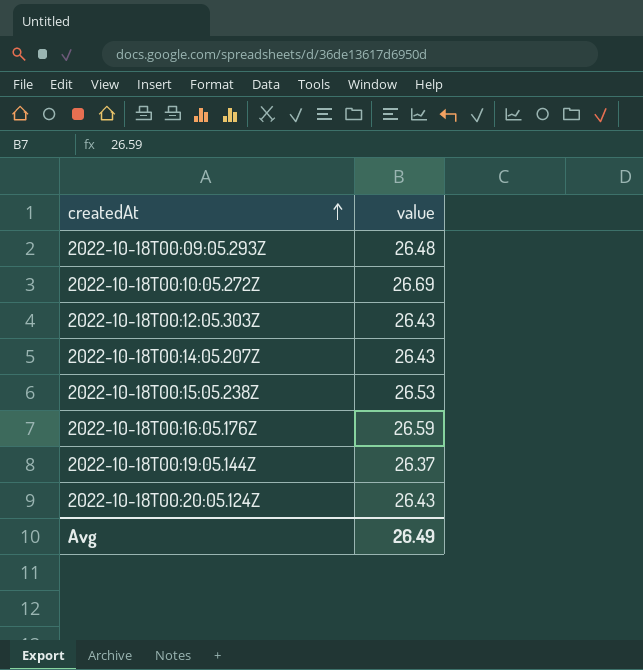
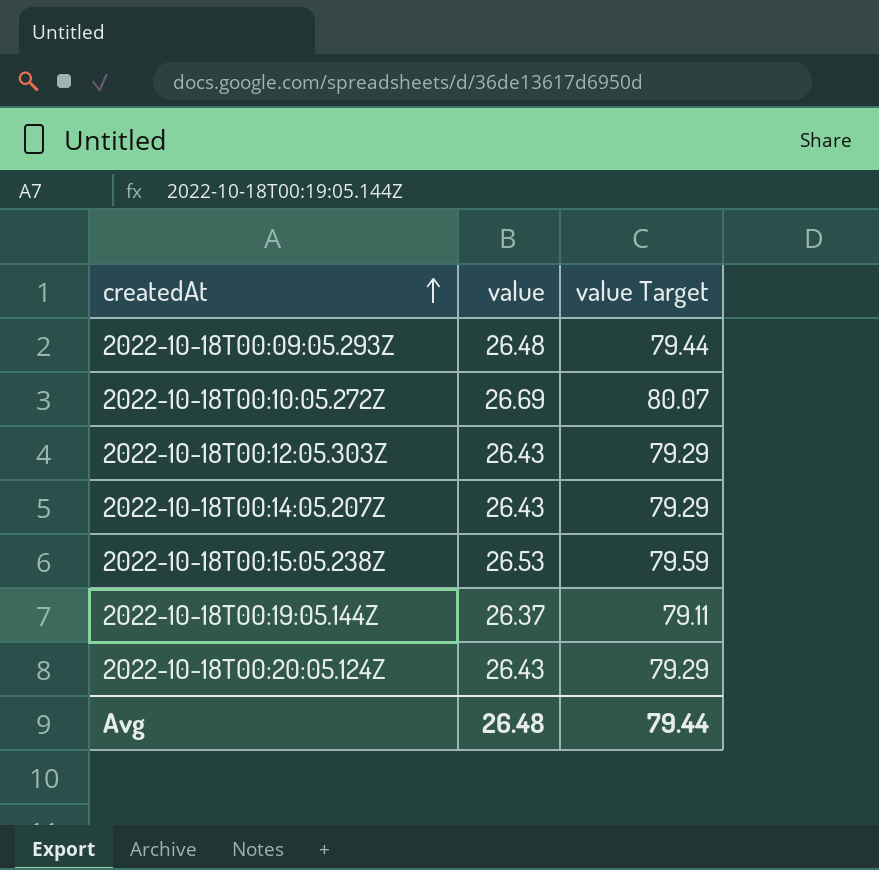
column value Target | formula: none -> [value] * 3
row 2022-10-18T00:16:05.176Z: 26.59 -> none
Avg | value: 26.49 -> 26.48

